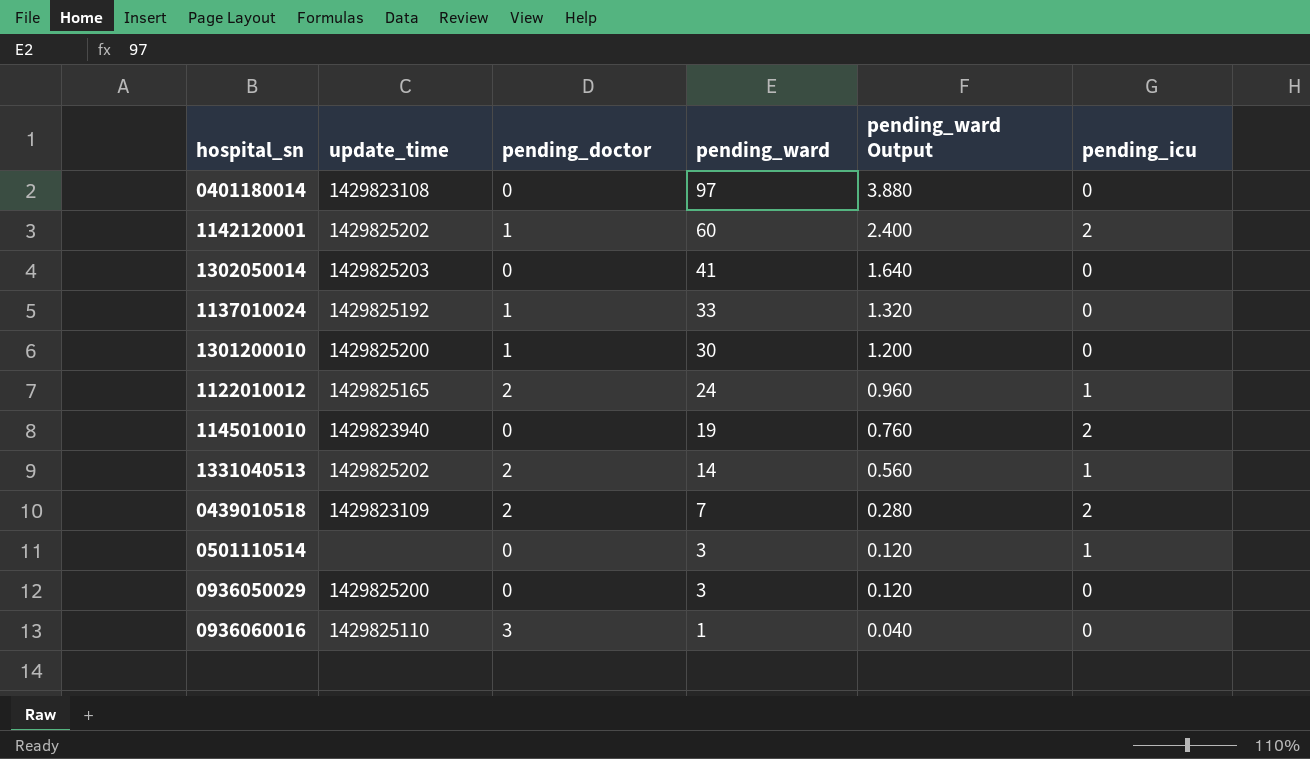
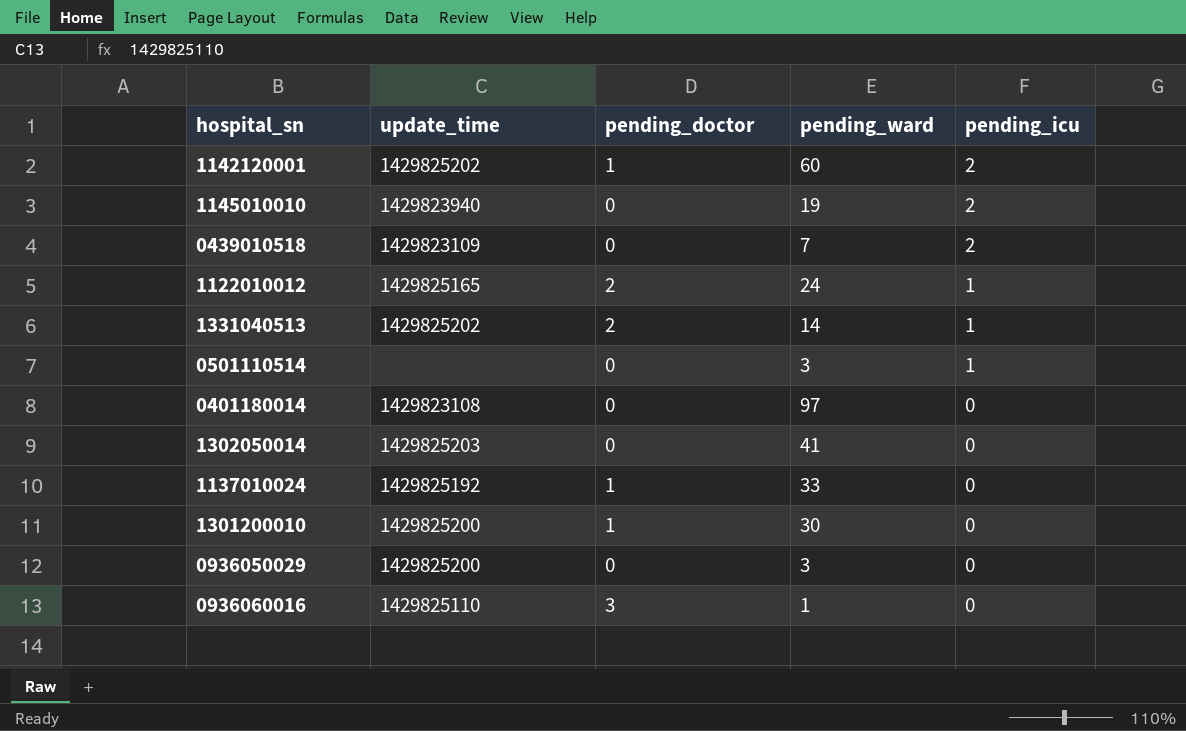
row order: pending_ward descending -> pending_icu descending
column pending_ward Output | formula: [pending_ward] * 0.04 -> none
0439010518 | pending_doctor: 2 -> 0

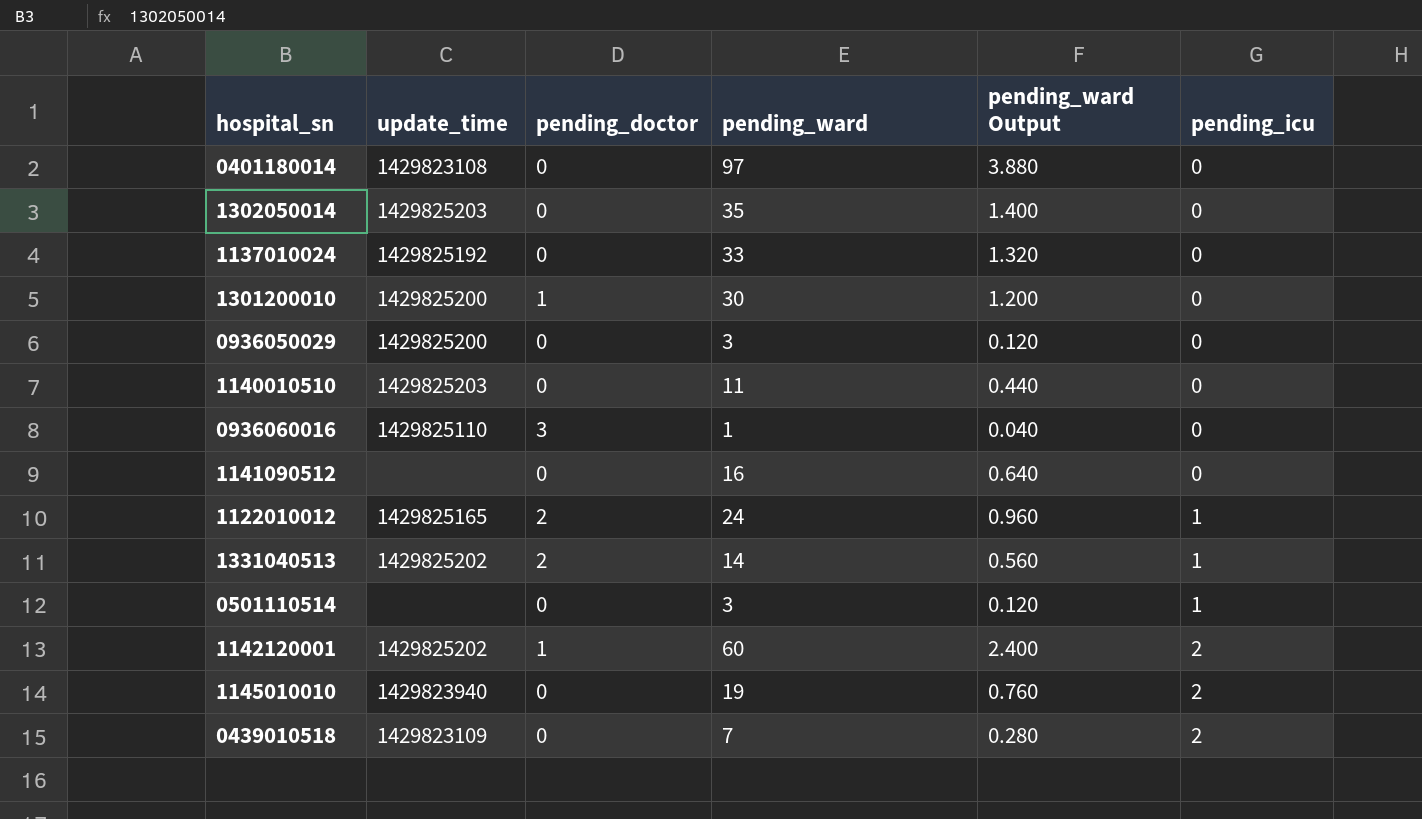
row order: pending_icu descending -> pending_icu ascending
column pending_ward Output | formula: none -> [pending_ward] * 0.04
1302050014 | pending_ward: 41 -> 35
1137010024 | pending_doctor: 1 -> 0
row 1140010510: none -> 1429825203 | 0 | 11 | 0.440 | 0
row 1141090512: none -> none | 0 | 16 | 0.640 | 0

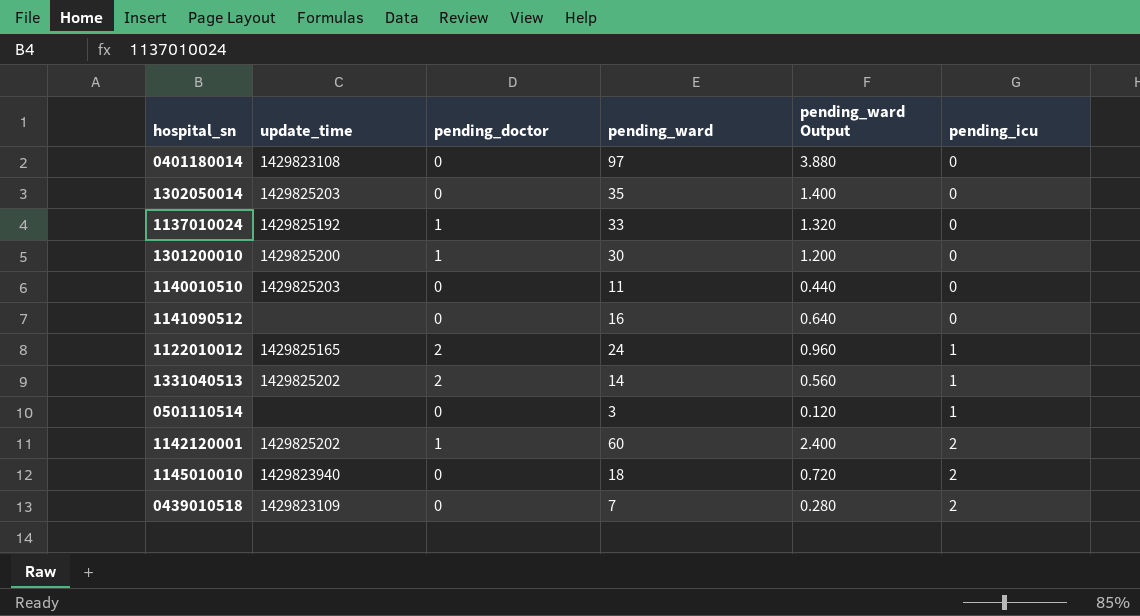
row 0936050029: 1429825200 | 0 | 3 | 0.120 | 0 -> none
row 0936060016: 1429825110 | 3 | 1 | 0.040 | 0 -> none
1137010024 | pending_doctor: 0 -> 1
1145010010 | pending_ward: 19 -> 18
1145010010 | pending_ward Output: 0.760 -> 0.720

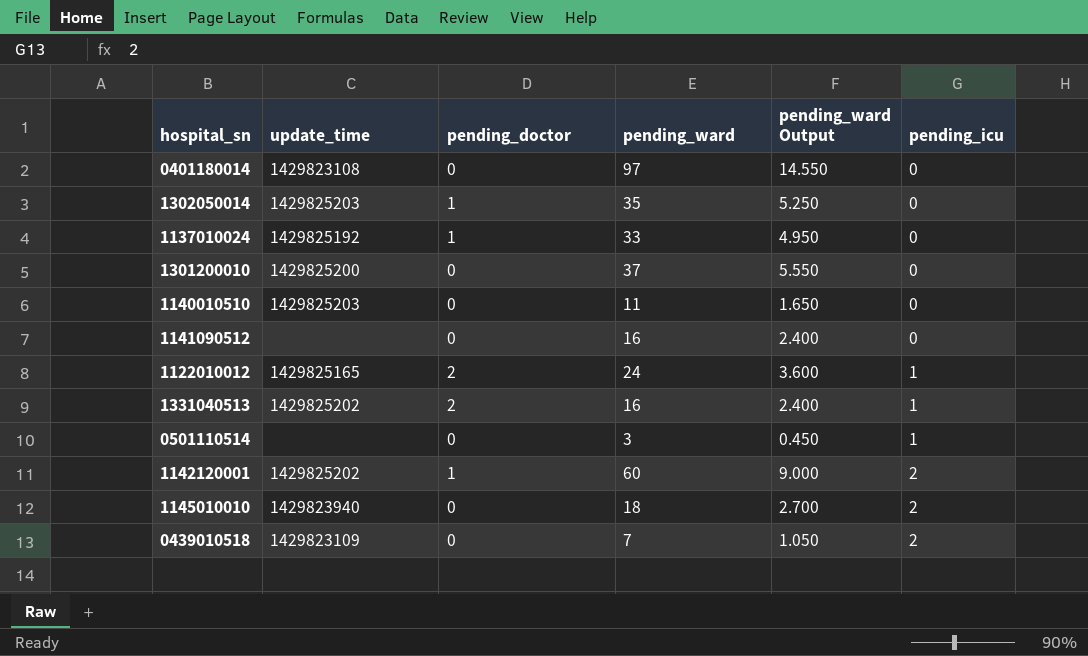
column pending_ward Output | formula: [pending_ward] * 0.04 -> [pending_ward] * 0.15
1302050014 | pending_doctor: 0 -> 1
1301200010 | pending_doctor: 1 -> 0
1301200010 | pending_ward: 30 -> 37
1331040513 | pending_ward: 14 -> 16

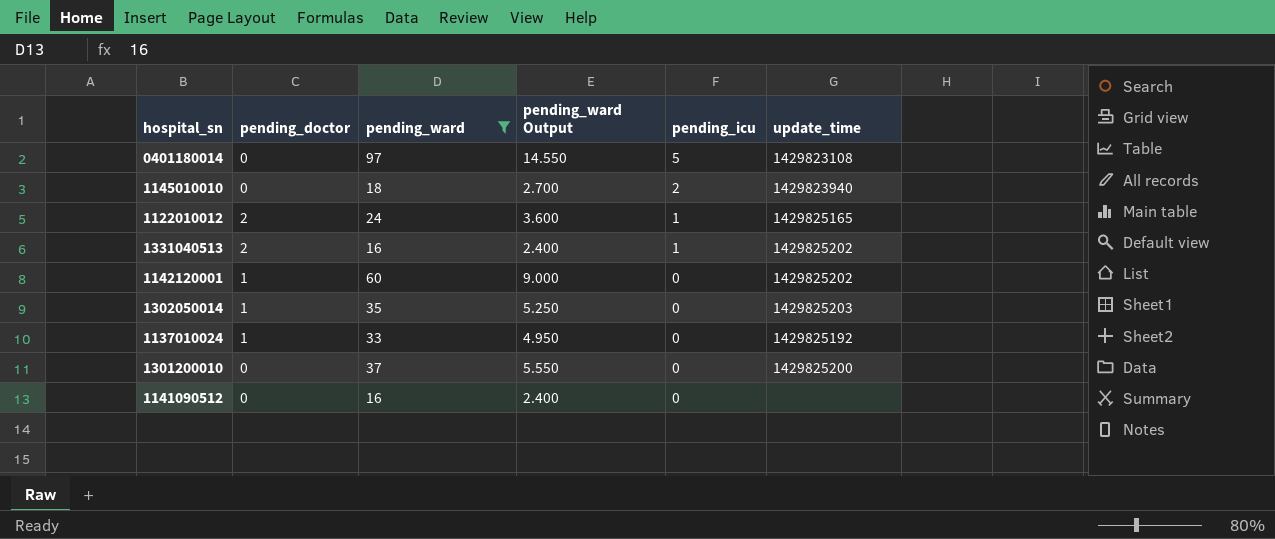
filter: none -> pending_ward >= 16
row order: pending_icu ascending -> pending_icu descending
column update_time | position: 2 -> 6
0401180014 | pending_icu: 0 -> 5
1142120001 | pending_icu: 2 -> 0

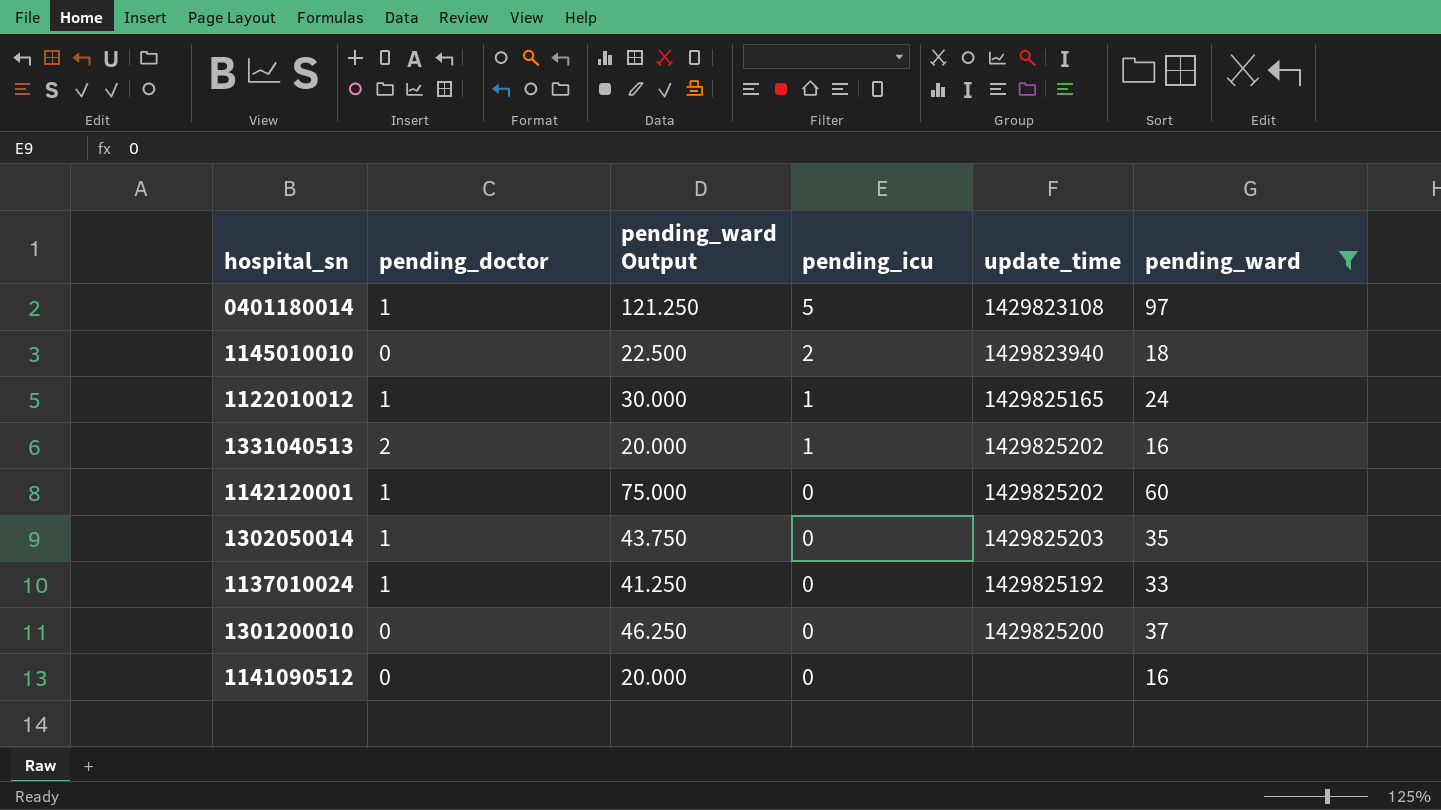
column pending_ward Output | formula: [pending_ward] * 0.15 -> [pending_ward] * 1.25
column pending_ward | position: 3 -> 6
0401180014 | pending_doctor: 0 -> 1
1122010012 | pending_doctor: 2 -> 1

